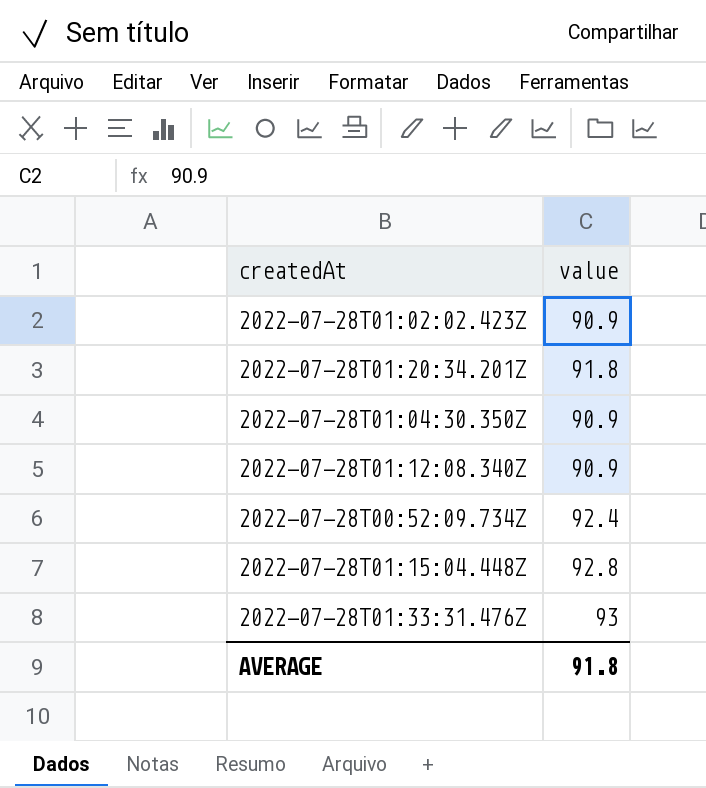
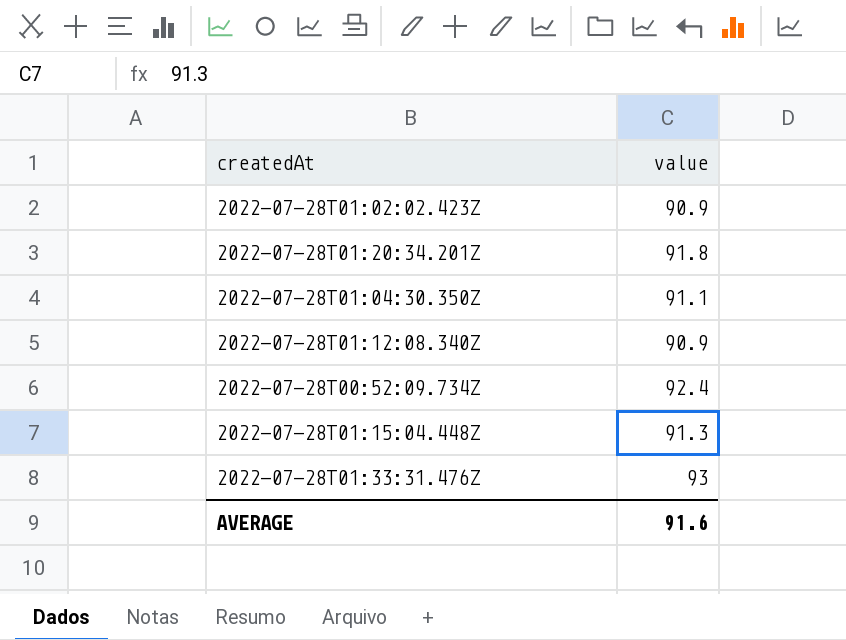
2022-07-28T01:04:30.350Z | value: 90.9 -> 91.1
2022-07-28T01:15:04.448Z | value: 92.8 -> 91.3
AVERAGE | value: 91.8 -> 91.6

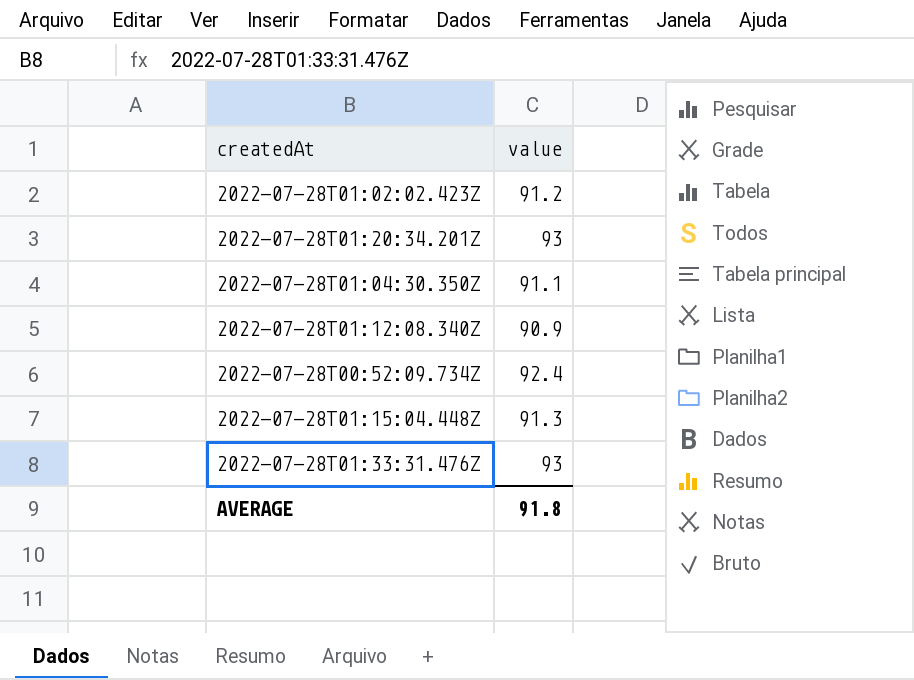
2022-07-28T01:02:02.423Z | value: 90.9 -> 91.2
2022-07-28T01:20:34.201Z | value: 91.8 -> 93
AVERAGE | value: 91.6 -> 91.8

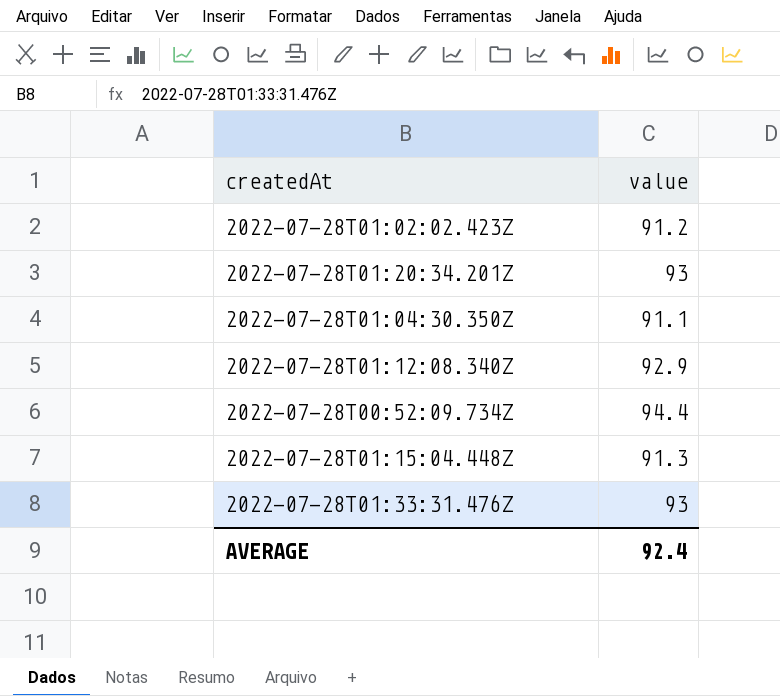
2022-07-28T01:12:08.340Z | value: 90.9 -> 92.9
2022-07-28T00:52:09.734Z | value: 92.4 -> 94.4
AVERAGE | value: 91.8 -> 92.4

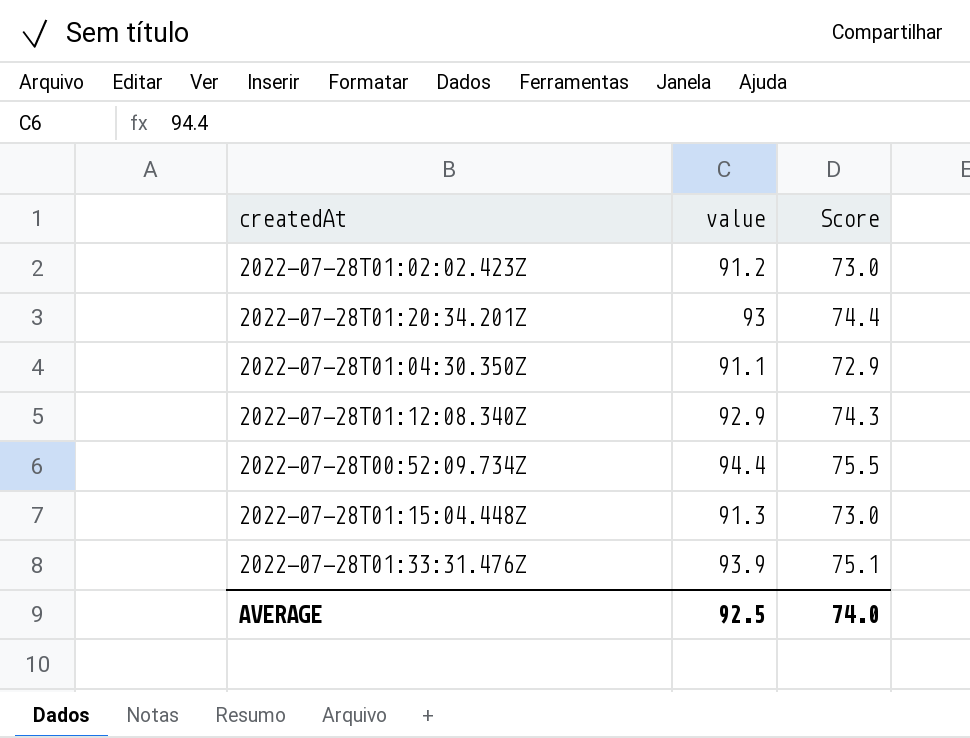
column Score | formula: none -> [value] * 0.8
2022-07-28T01:33:31.476Z | value: 93 -> 93.9
AVERAGE | value: 92.4 -> 92.5

